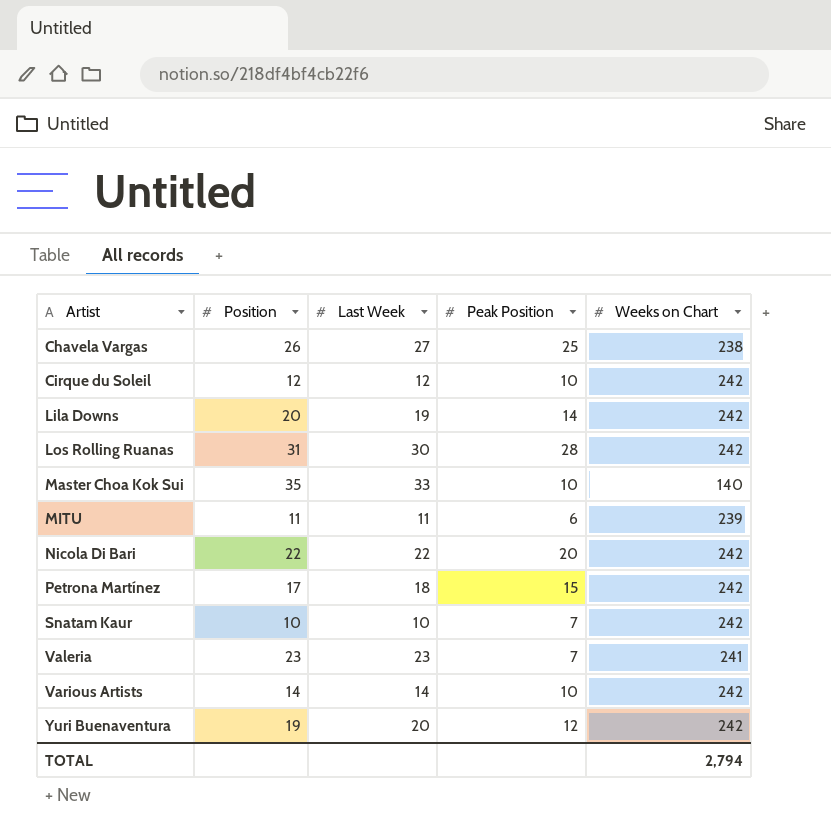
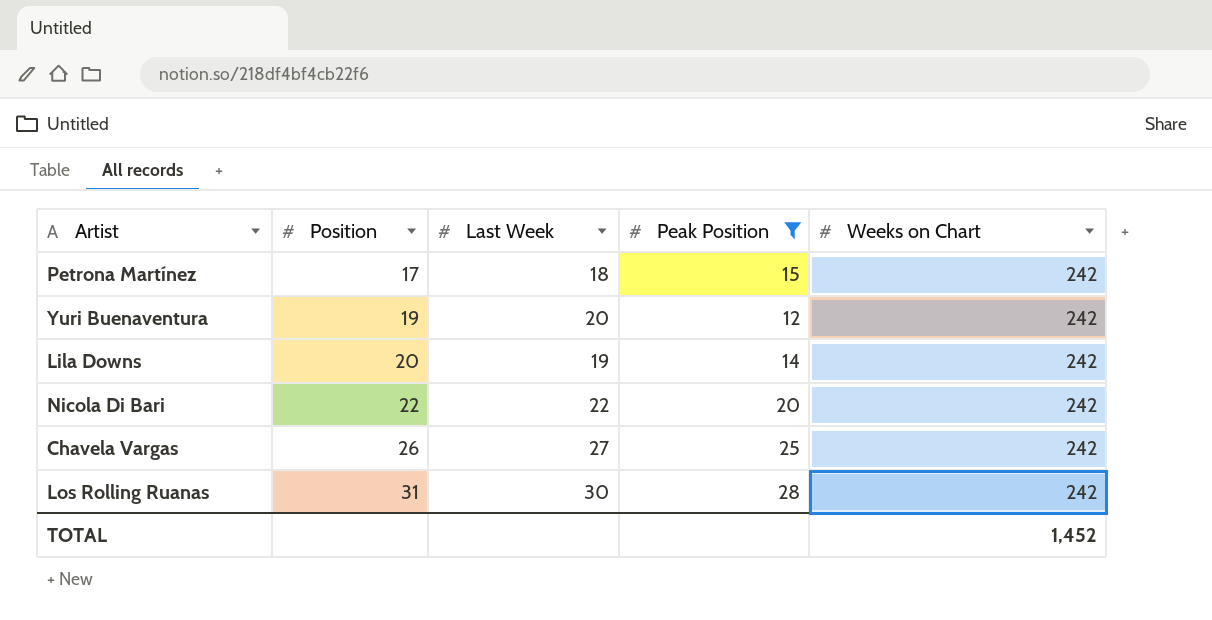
filter: none -> Peak Position >= 12
row order: Artist ascending -> Position ascending
Chavela Vargas | Weeks on Chart: 238 -> 242
TOTAL | Weeks on Chart: 2,794 -> 1,452

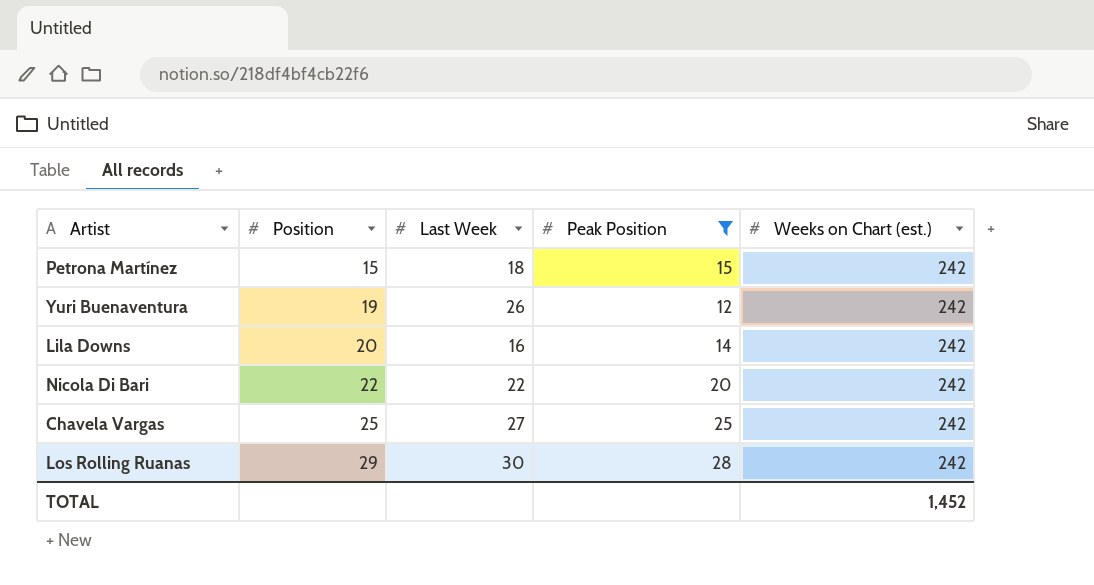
column name: Weeks on Chart -> Weeks on Chart (est.)
Petrona Martínez | Position: 17 -> 15
Yuri Buenaventura | Last Week: 20 -> 26
Lila Downs | Last Week: 19 -> 16
Chavela Vargas | Position: 26 -> 25
Los Rolling Ruanas | Position: 31 -> 29

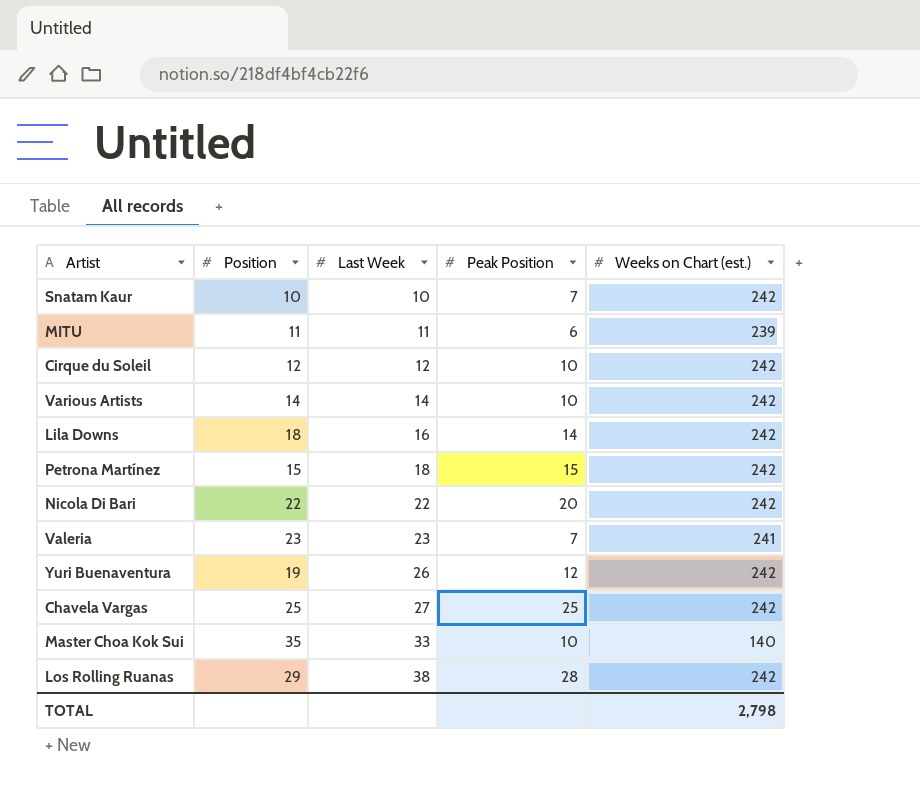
filter: Peak Position >= 12 -> none
row order: Position ascending -> Last Week ascending
Lila Downs | Position: 20 -> 18
Los Rolling Ruanas | Last Week: 30 -> 38
TOTAL | Weeks on Chart (est.): 1,452 -> 2,798

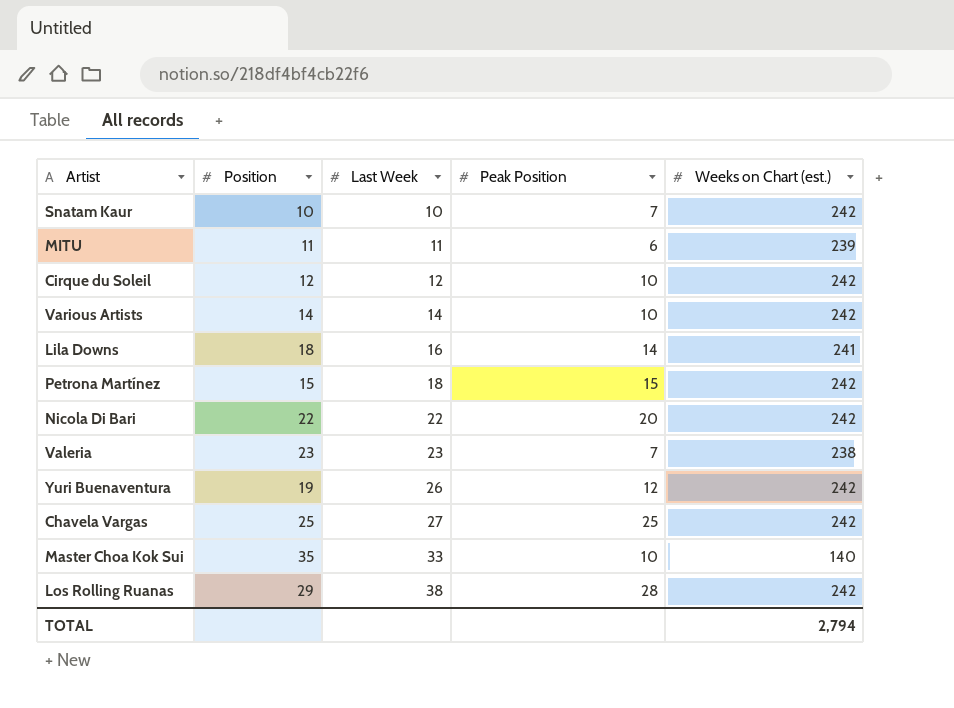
Lila Downs | Weeks on Chart (est.): 242 -> 241
Valeria | Weeks on Chart (est.): 241 -> 238
TOTAL | Weeks on Chart (est.): 2,798 -> 2,794

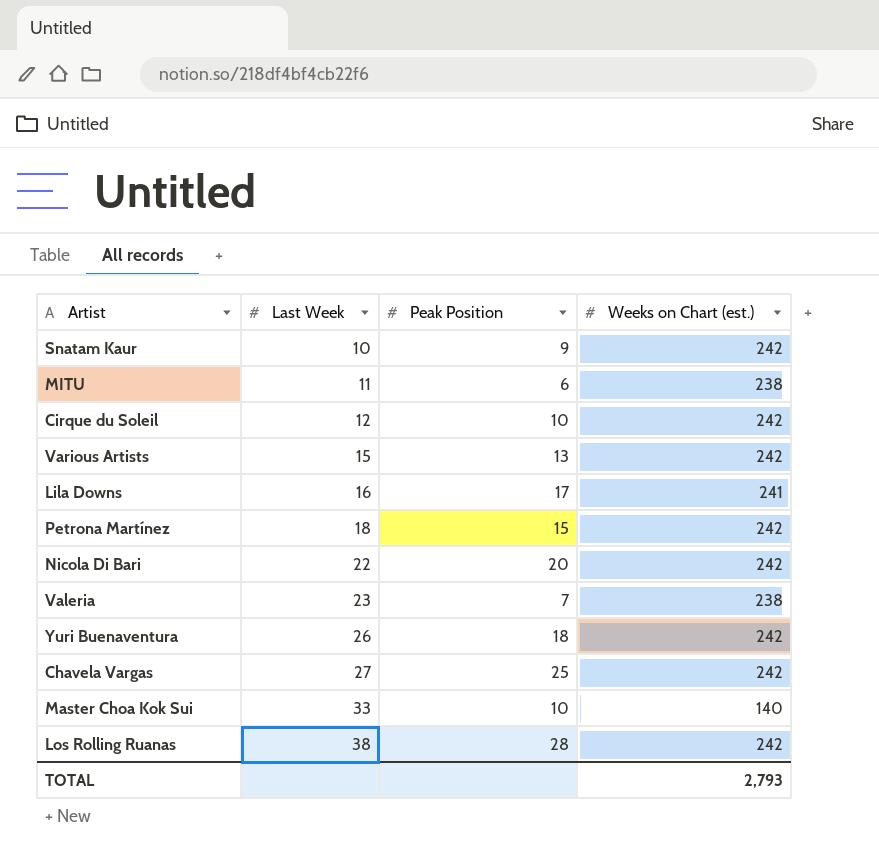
column Position | position: 2 -> none
Snatam Kaur | Peak Position: 7 -> 9
MITU | Weeks on Chart (est.): 239 -> 238
Various Artists | Last Week: 14 -> 15
Various Artists | Peak Position: 10 -> 13
Lila Downs | Peak Position: 14 -> 17
Yuri Buenaventura | Peak Position: 12 -> 18
TOTAL | Weeks on Chart (est.): 2,794 -> 2,793

